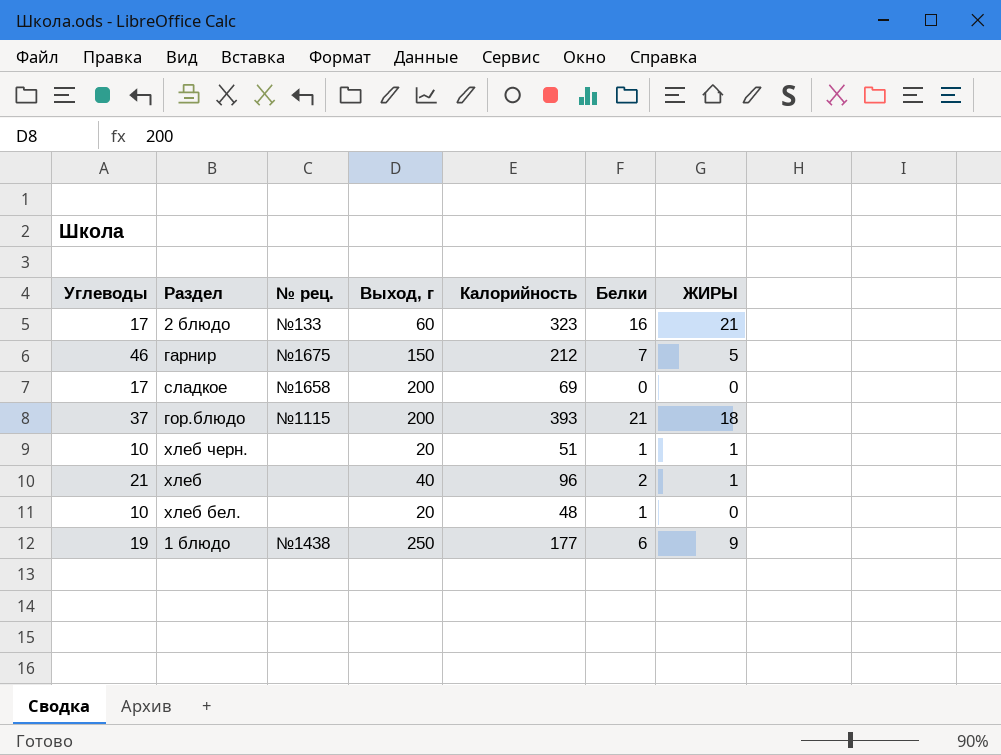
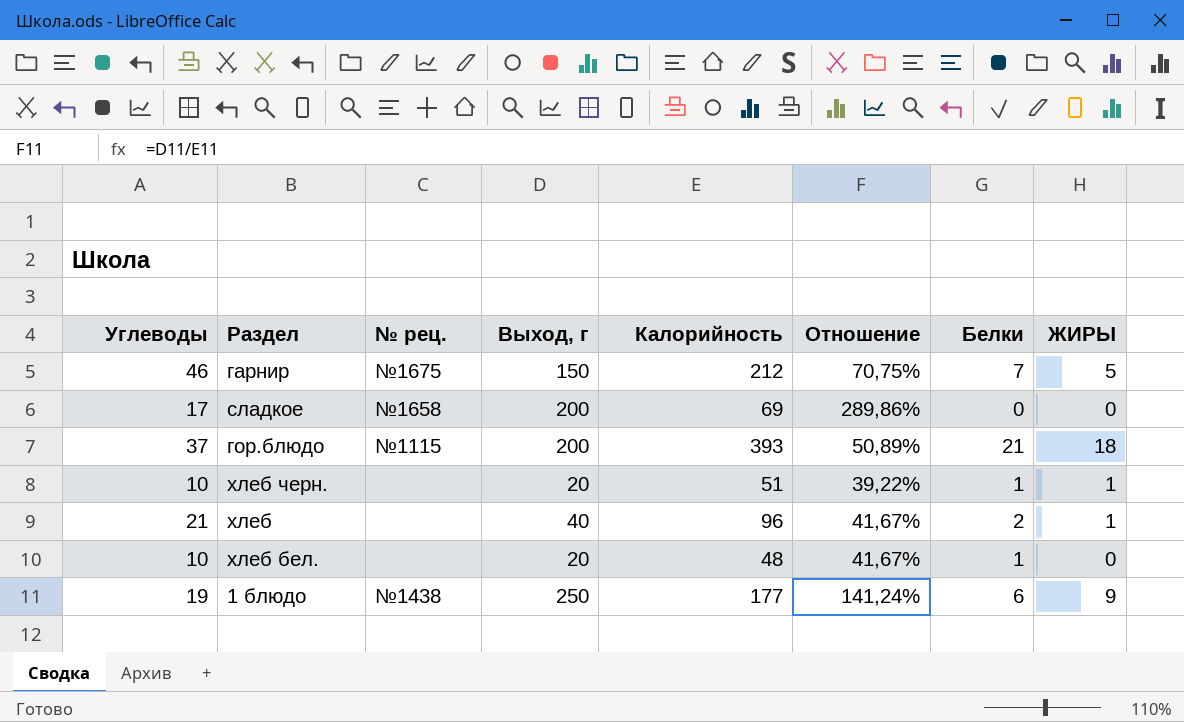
column Отношение | formula: none -> [Выход, г] / [Калорийность]
row 2 блюдо: 17 | №133 | 60 | 323 | 16 | 21 -> none

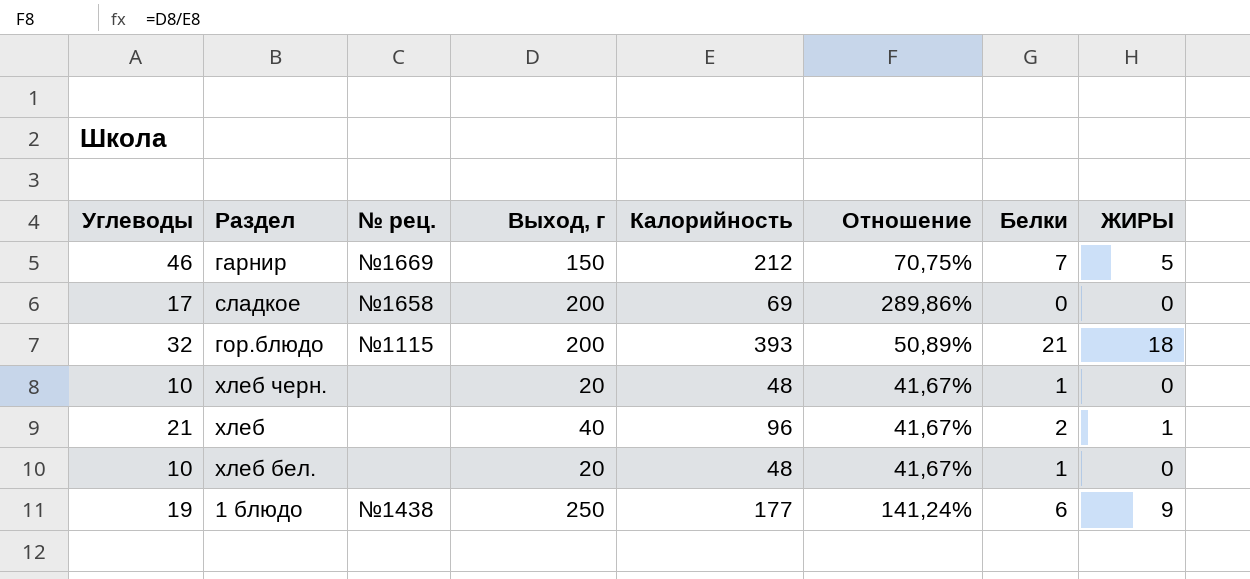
гарнир | № рец.: №1675 -> №1669
гор.блюдо | Углеводы: 37 -> 32
хлеб черн. | Калорийность: 51 -> 48
хлеб черн. | Отношение: 39,22% -> 41,67%
хлеб черн. | ЖИРЫ: 1 -> 0

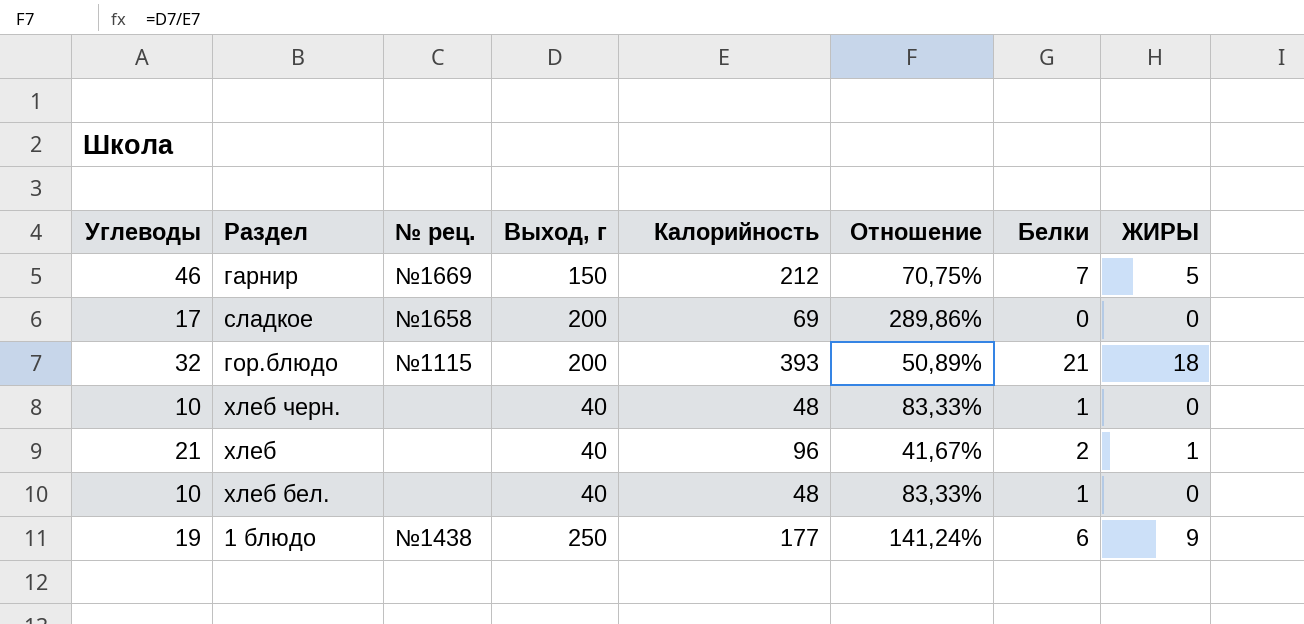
хлеб черн. | Выход, г: 20 -> 40
хлеб черн. | Отношение: 41,67% -> 83,33%
хлеб бел. | Выход, г: 20 -> 40
хлеб бел. | Отношение: 41,67% -> 83,33%

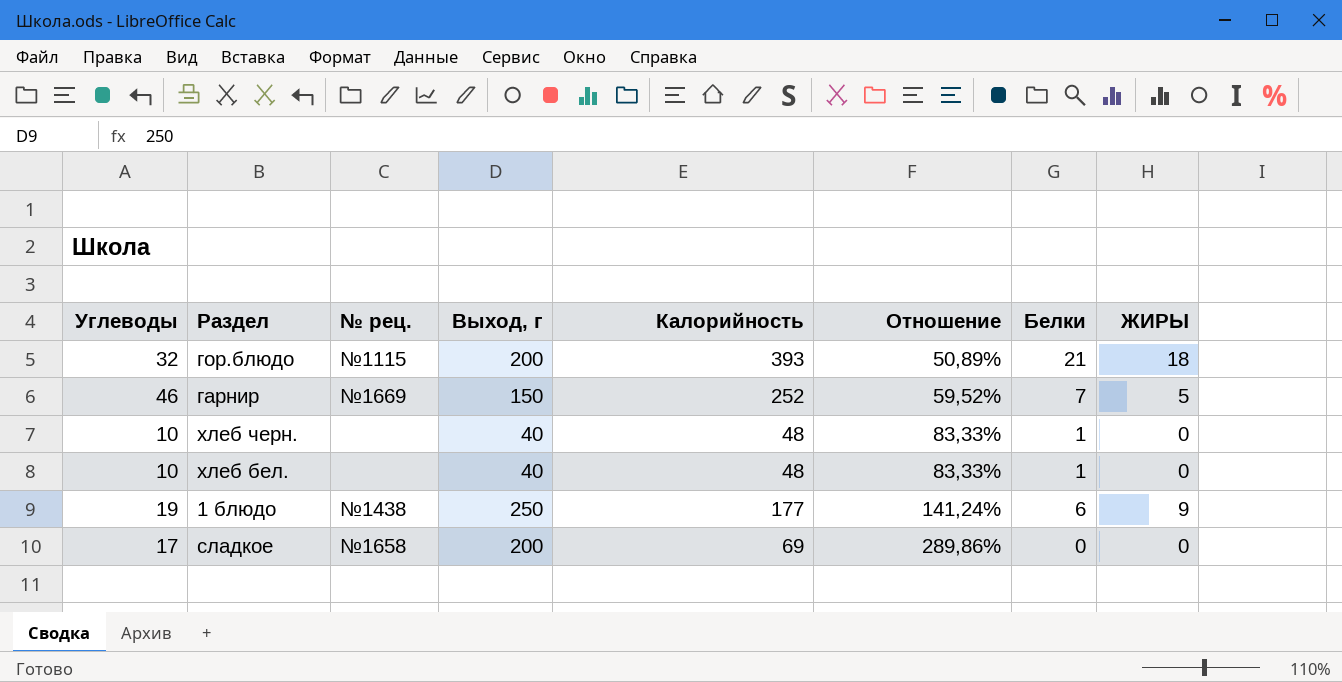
row order: none -> Отношение ascending
row хлеб: 21 | none | 40 | 96 | 41,67% | 2 | 1 -> none
гарнир | Калорийность: 212 -> 252
гарнир | Отношение: 70,75% -> 59,52%

